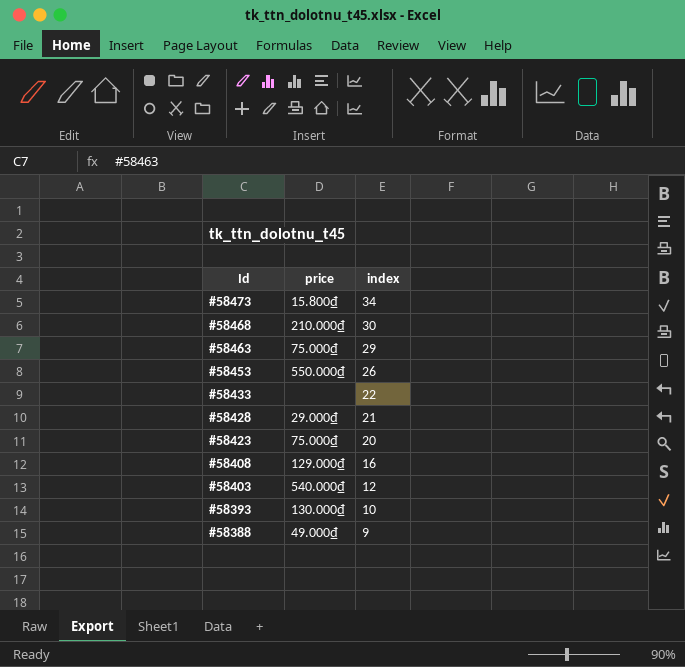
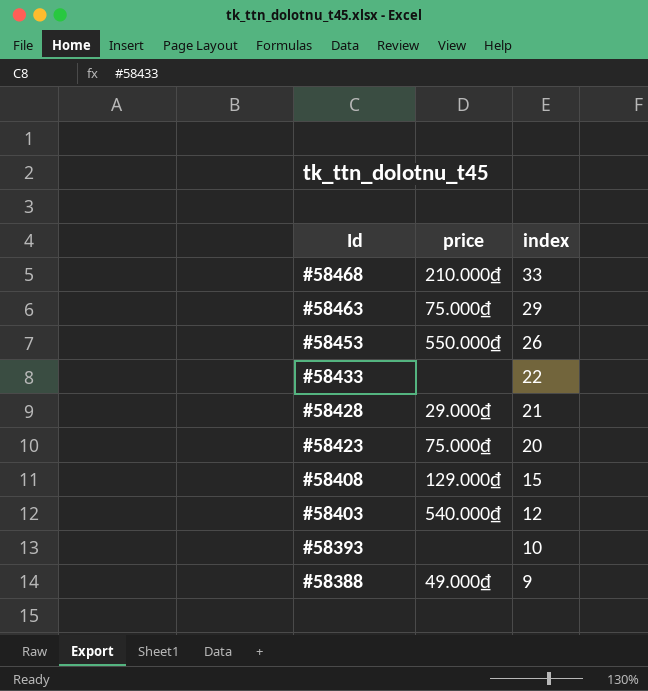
row #58473: 15.800₫ | 34 -> none
#58468 | index: 30 -> 33
#58408 | index: 16 -> 15
#58393 | price: 130.000₫ -> none

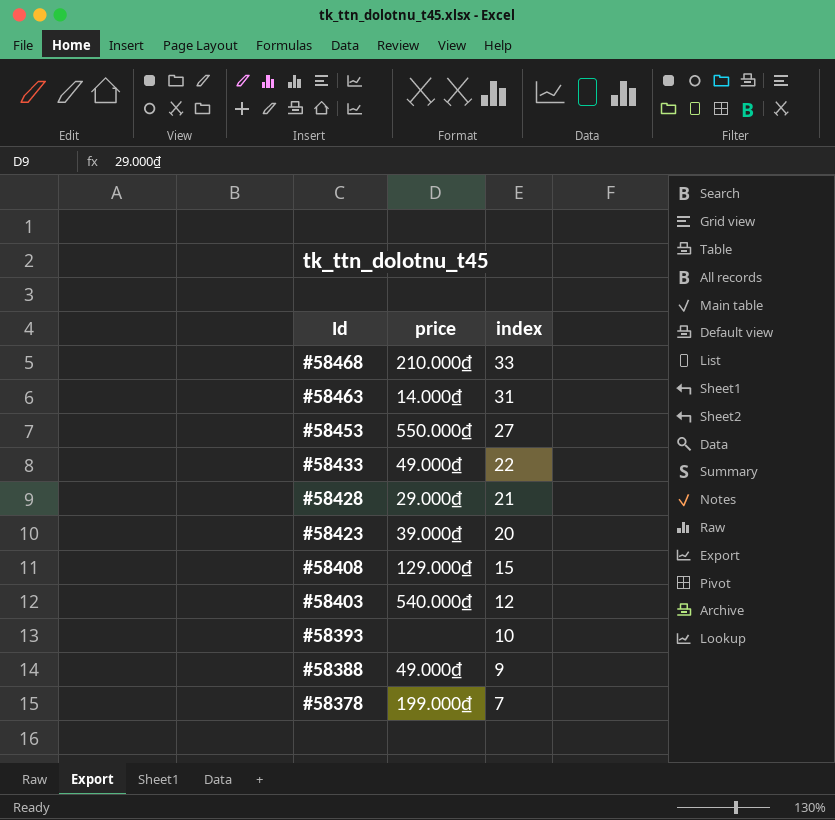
#58463 | price: 75.000₫ -> 14.000₫
#58463 | index: 29 -> 31
#58453 | index: 26 -> 27
#58433 | price: none -> 49.000₫
#58423 | price: 75.000₫ -> 39.000₫
row #58378: none -> 199.000₫ | 7

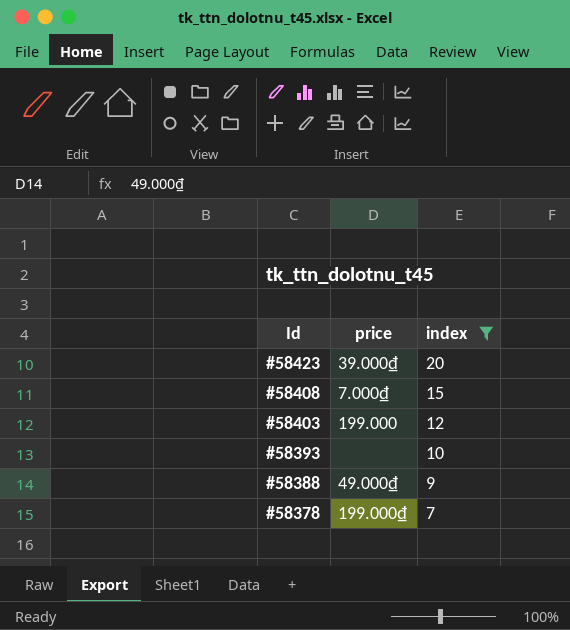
filter: none -> index <= 20
#58408 | price: 129.000₫ -> 7.000₫
#58403 | price: 540.000₫ -> 199.000

